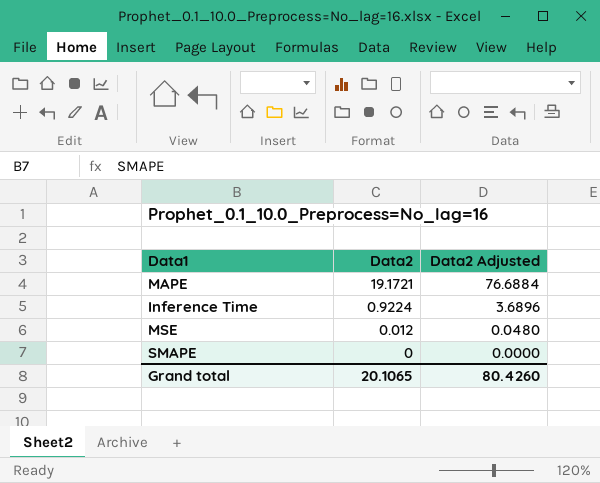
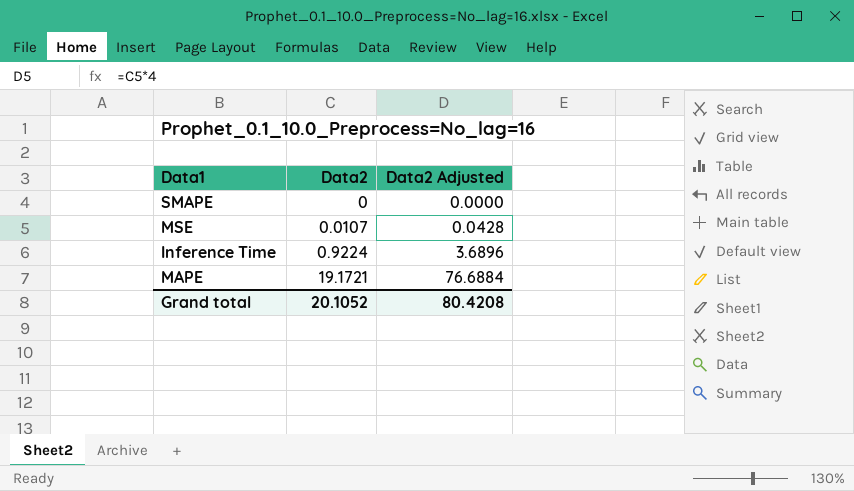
row order: Data2 descending -> Data2 ascending
MSE | Data2: 0.012 -> 0.0107
MSE | Data2 Adjusted: 0.0480 -> 0.0428
Grand total | Data2: 20.1065 -> 20.1052
Grand total | Data2 Adjusted: 80.4260 -> 80.4208

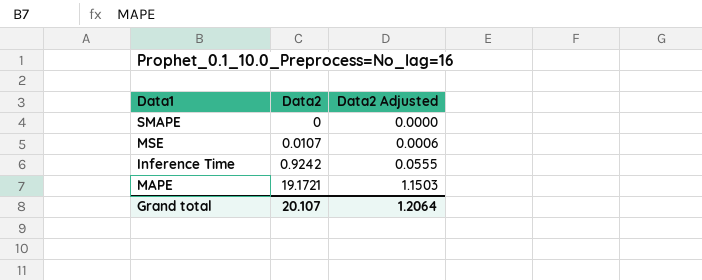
column Data2 Adjusted | formula: [Data2] * 4 -> [Data2] * 0.06
Inference Time | Data2: 0.9224 -> 0.9242
Grand total | Data2: 20.1052 -> 20.107
Grand total | Data2 Adjusted: 80.4208 -> 1.2064

